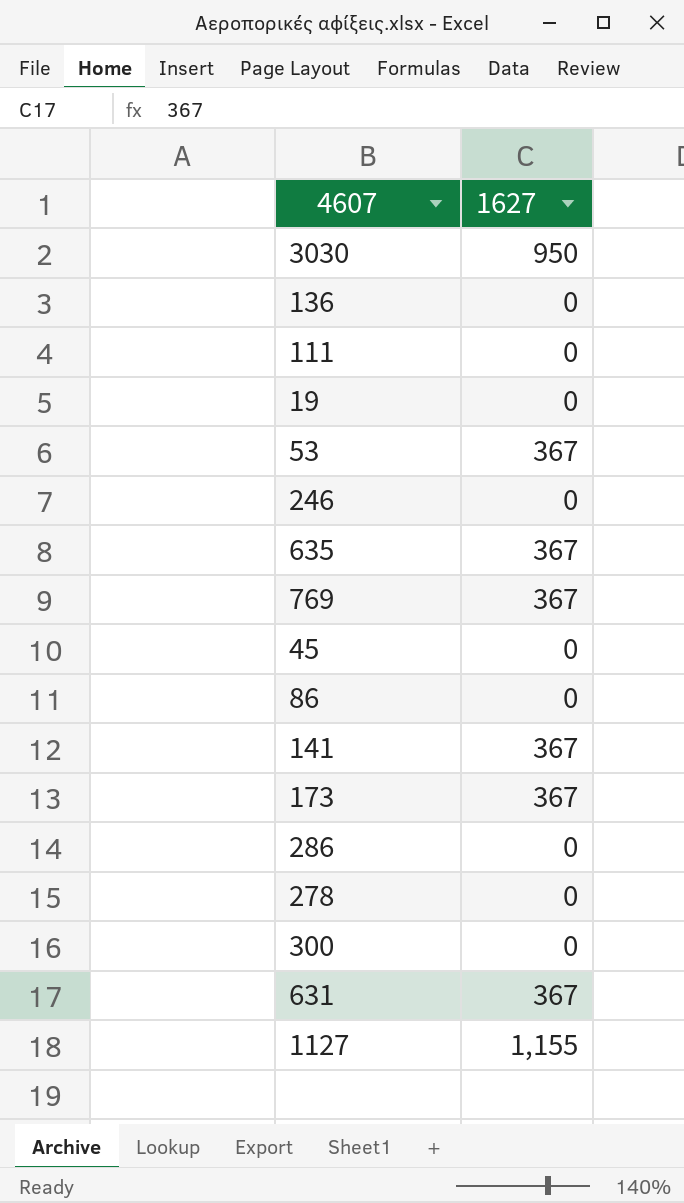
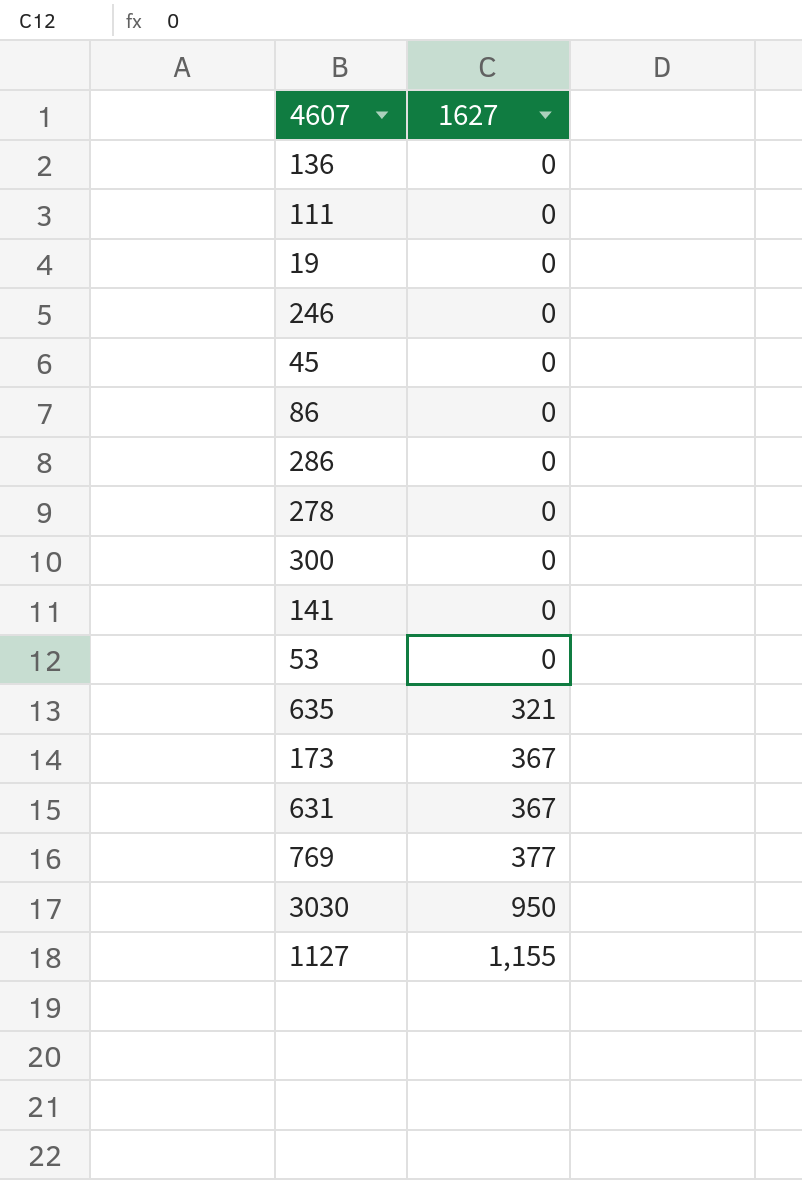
row order: none -> 1627 ascending
141 | 1627: 367 -> 0
53 | 1627: 367 -> 0
635 | 1627: 367 -> 321
769 | 1627: 367 -> 377

